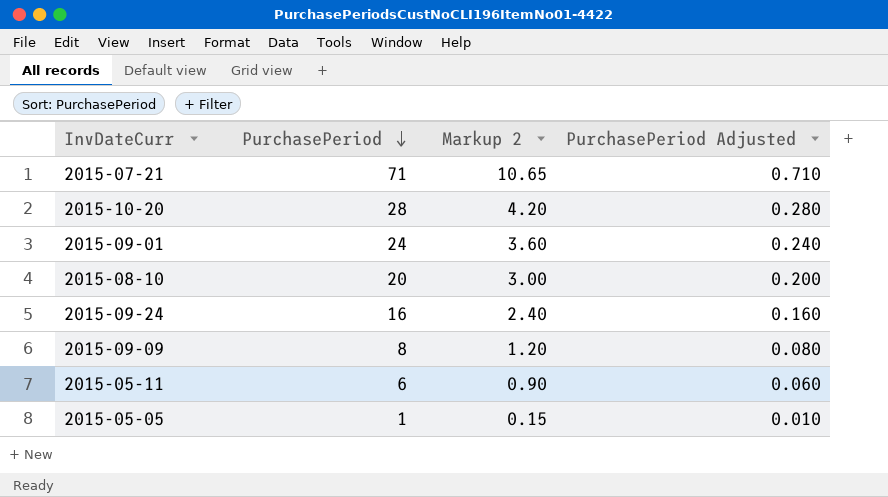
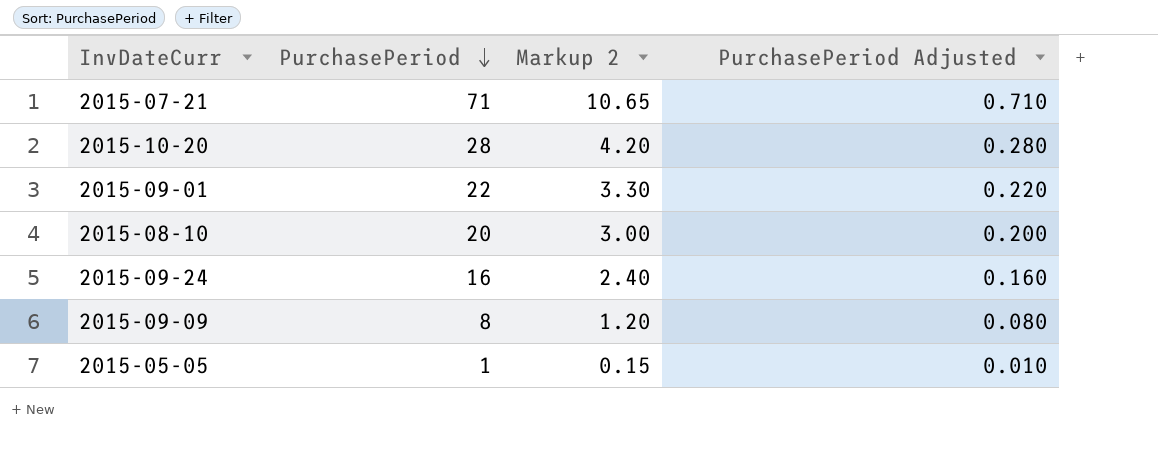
row 2015-05-11: 6 | 0.90 | 0.060 -> none
2015-09-01 | PurchasePeriod: 24 -> 22
2015-09-01 | Markup 2: 3.60 -> 3.30
2015-09-01 | PurchasePeriod Adjusted: 0.240 -> 0.220

